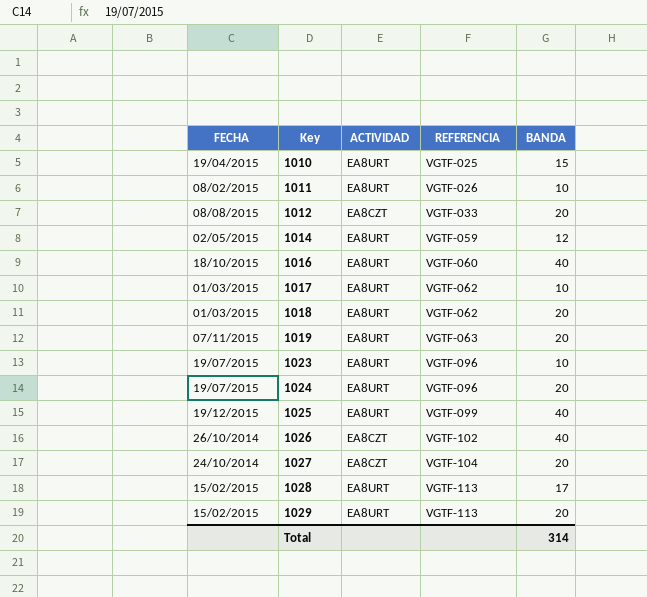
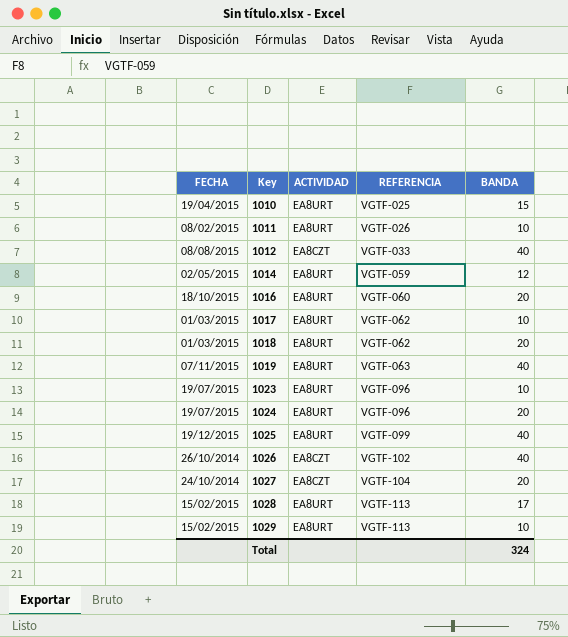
1012 | BANDA: 20 -> 40
1016 | BANDA: 40 -> 20
1019 | BANDA: 20 -> 40
1029 | BANDA: 20 -> 10
Total | BANDA: 314 -> 324

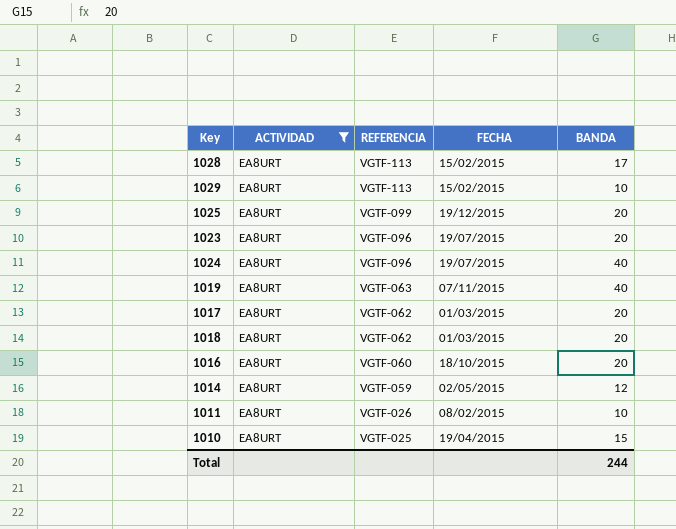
filter: none -> ACTIVIDAD = EA8URT
row order: Key ascending -> REFERENCIA descending
column FECHA | position: 1 -> 4
1025 | BANDA: 40 -> 20
1023 | BANDA: 10 -> 20
1024 | BANDA: 20 -> 40
1017 | BANDA: 10 -> 20
Total | BANDA: 324 -> 244

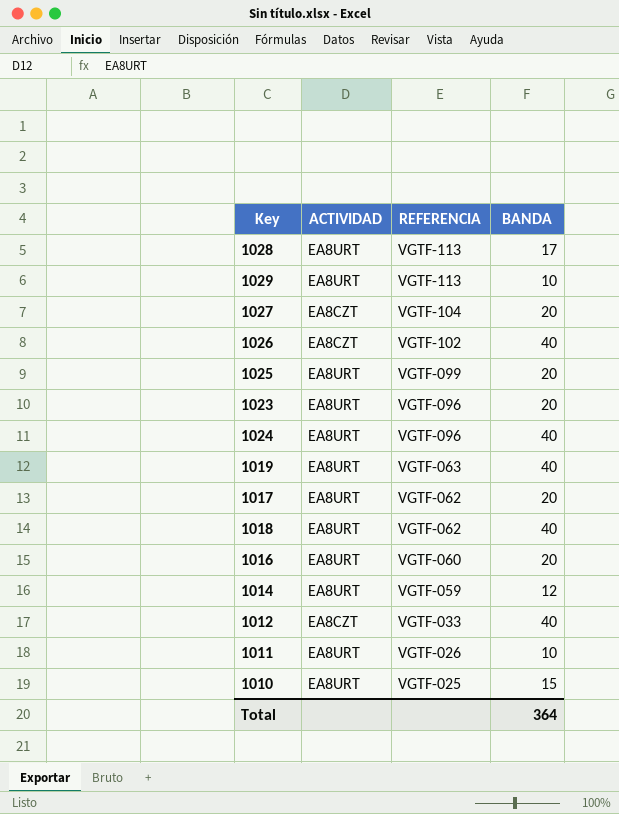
filter: ACTIVIDAD = EA8URT -> none
column FECHA | position: 4 -> none
1018 | BANDA: 20 -> 40
Total | BANDA: 244 -> 364

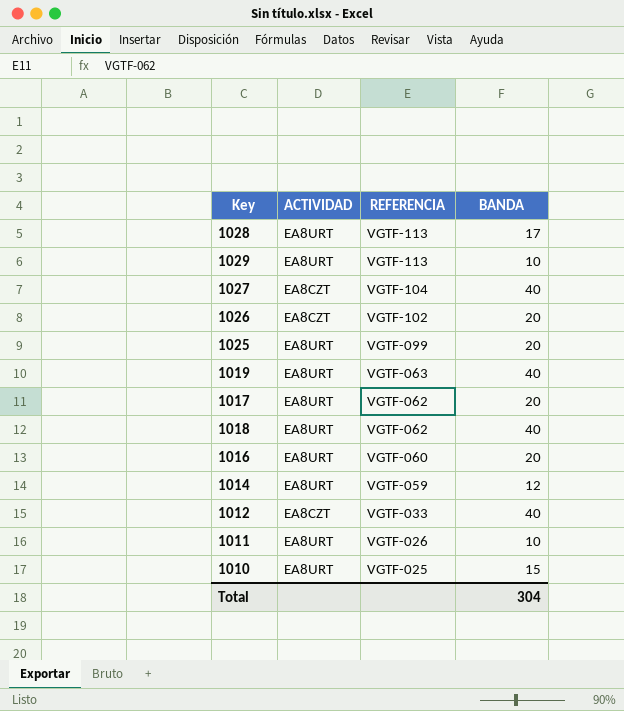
row 1023: EA8URT | VGTF-096 | 20 -> none
row 1024: EA8URT | VGTF-096 | 40 -> none
1027 | BANDA: 20 -> 40
1026 | BANDA: 40 -> 20
Total | BANDA: 364 -> 304

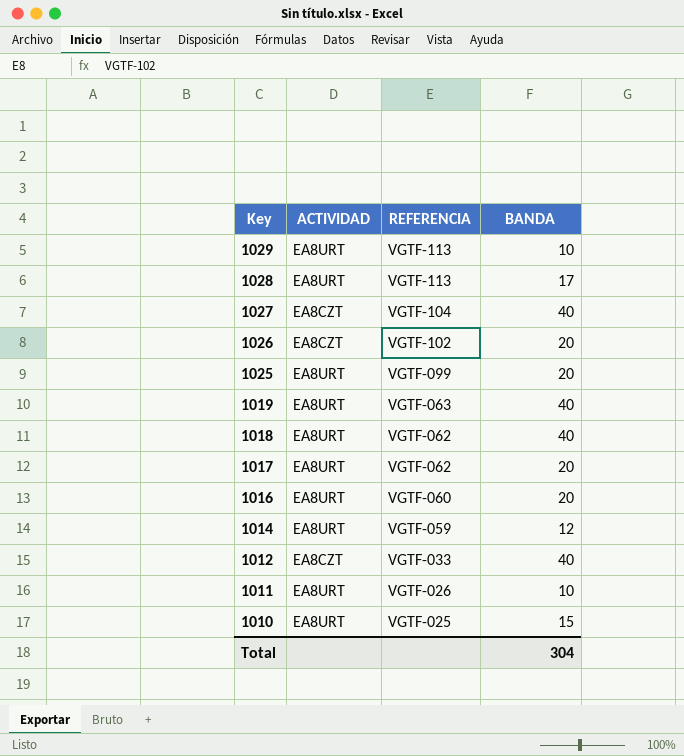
row order: REFERENCIA descending -> Key descending

